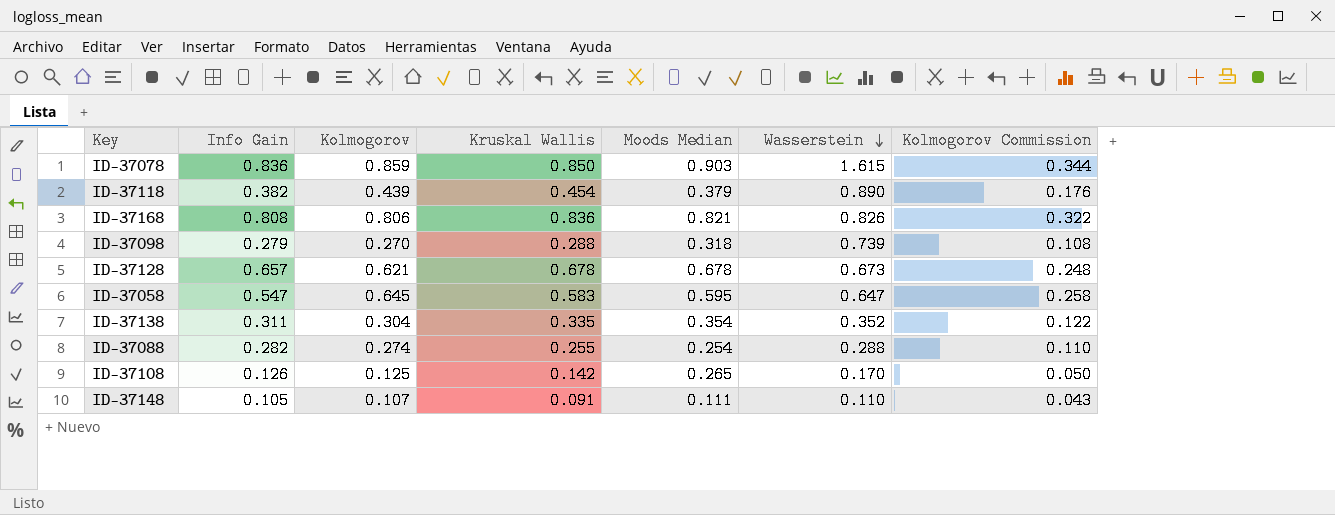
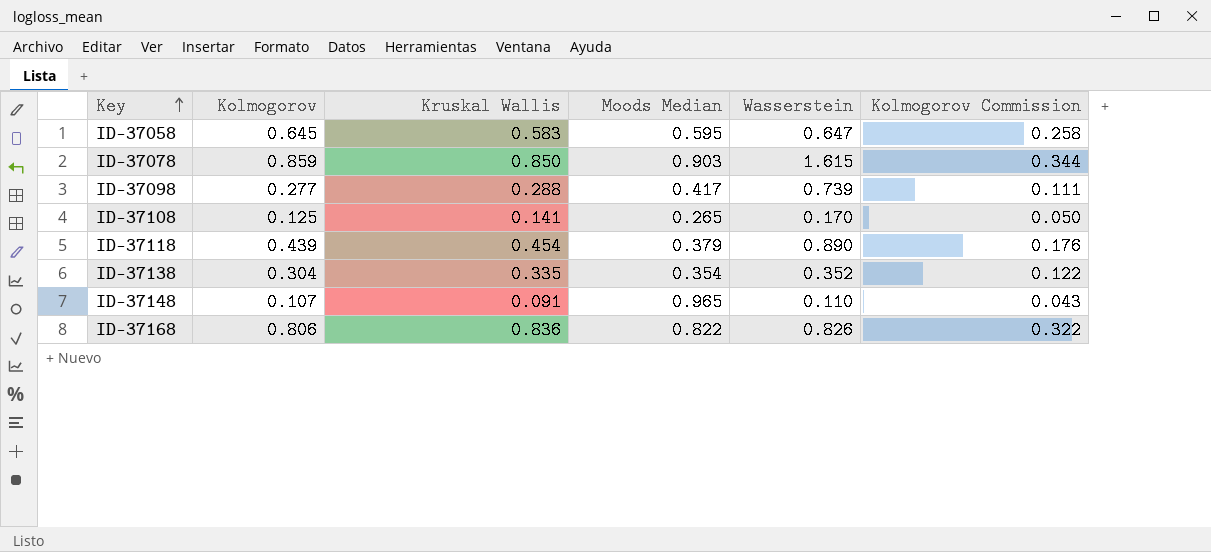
row order: Wasserstein descending -> Key ascending
column Info Gain | position: 2 -> none
row ID-37128: 0.657 | 0.621 | 0.678 | 0.678 | 0.673 | 0.248 -> none
row ID-37088: 0.282 | 0.274 | 0.255 | 0.254 | 0.288 | 0.110 -> none
ID-37098 | Kolmogorov: 0.270 -> 0.277
ID-37098 | Moods Median: 0.318 -> 0.417
ID-37098 | Kolmogorov Commission: 0.108 -> 0.111
ID-37108 | Kruskal Wallis: 0.142 -> 0.141
ID-37148 | Moods Median: 0.111 -> 0.965
ID-37168 | Moods Median: 0.821 -> 0.822

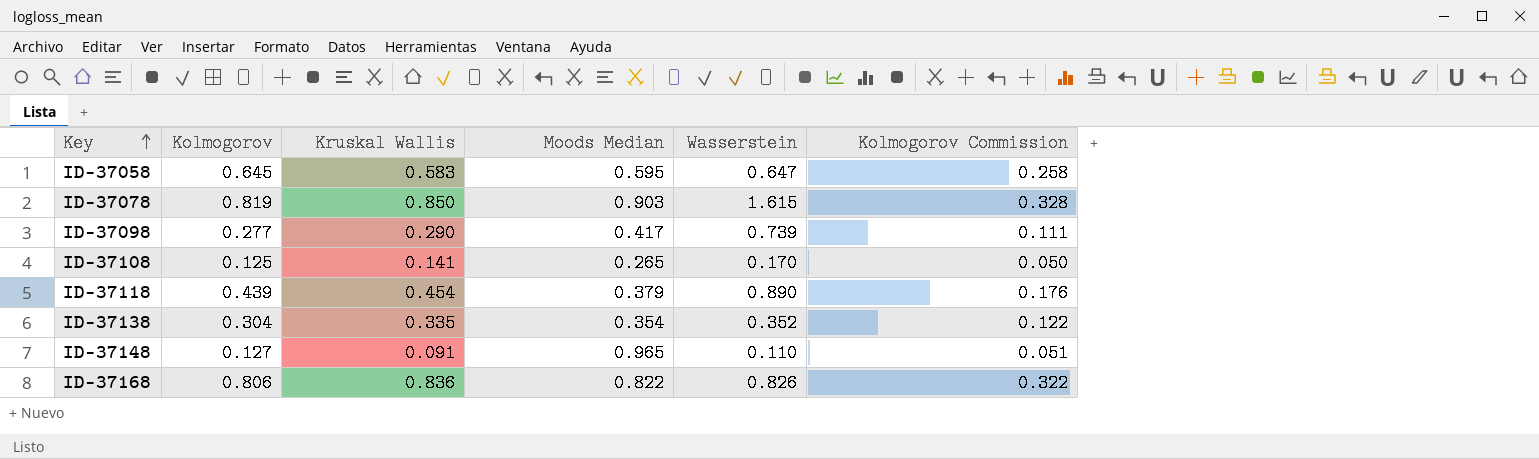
ID-37078 | Kolmogorov: 0.859 -> 0.819
ID-37078 | Kolmogorov Commission: 0.344 -> 0.328
ID-37098 | Kruskal Wallis: 0.288 -> 0.290
ID-37148 | Kolmogorov: 0.107 -> 0.127
ID-37148 | Kolmogorov Commission: 0.043 -> 0.051

